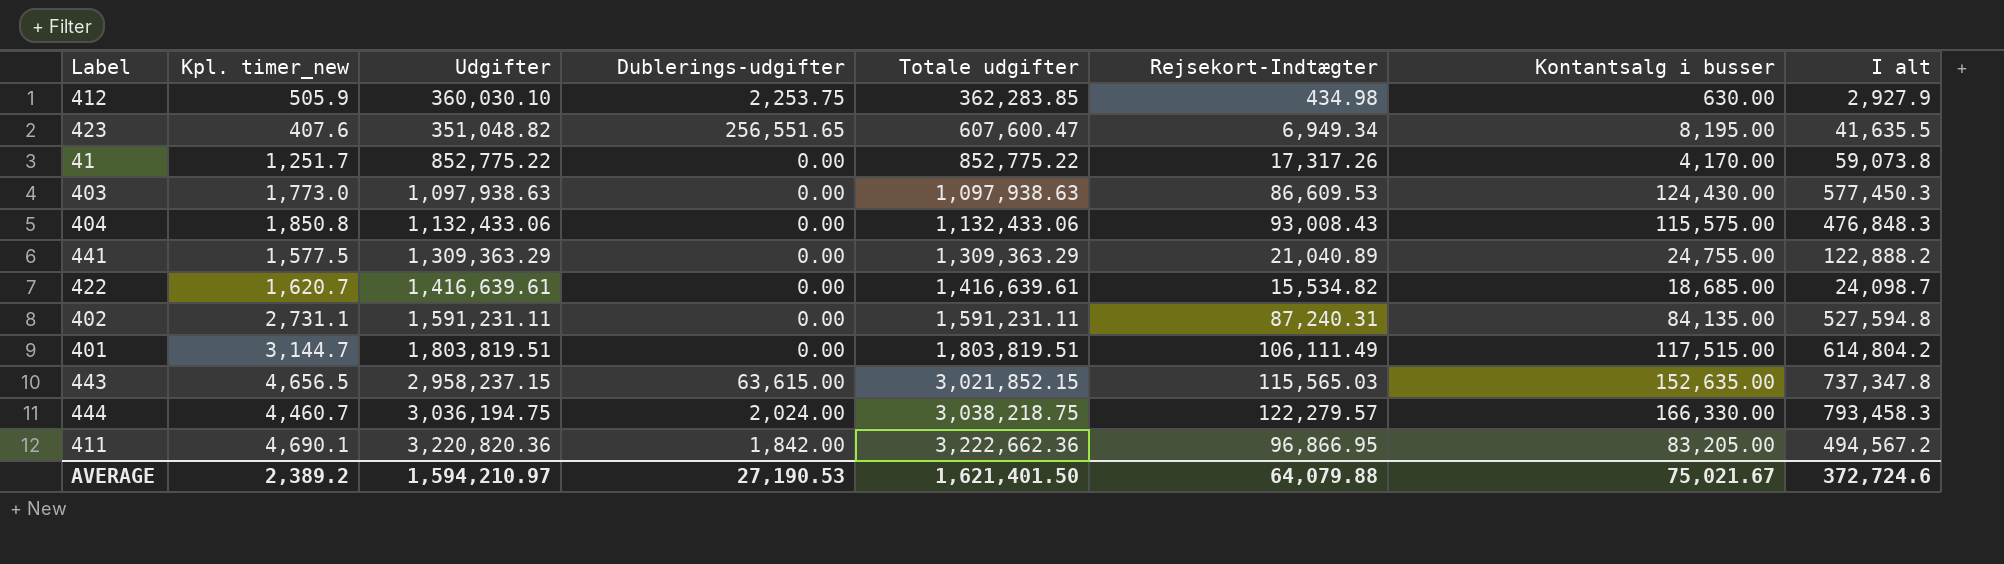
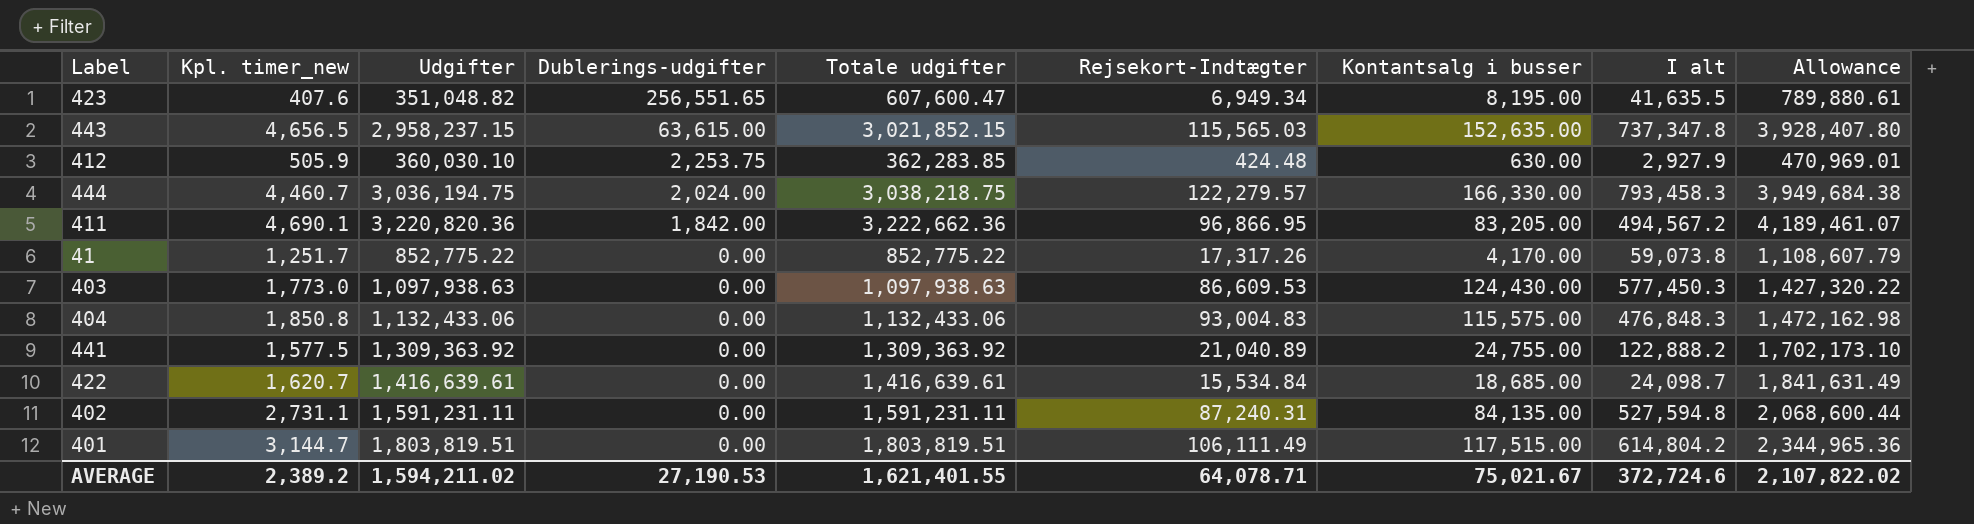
row order: Totale udgifter ascending -> Dublerings-udgifter descending
column Allowance | formula: none -> [Totale udgifter] * 1.3
412 | Rejsekort-Indtægter: 434.98 -> 424.48
404 | Rejsekort-Indtægter: 93,008.43 -> 93,004.83
441 | Udgifter: 1,309,363.29 -> 1,309,363.92
441 | Totale udgifter: 1,309,363.29 -> 1,309,363.92
422 | Rejsekort-Indtægter: 15,534.82 -> 15,534.84
AVERAGE | Udgifter: 1,594,210.97 -> 1,594,211.02
AVERAGE | Totale udgifter: 1,621,401.50 -> 1,621,401.55
AVERAGE | Rejsekort-Indtægter: 64,079.88 -> 64,078.71

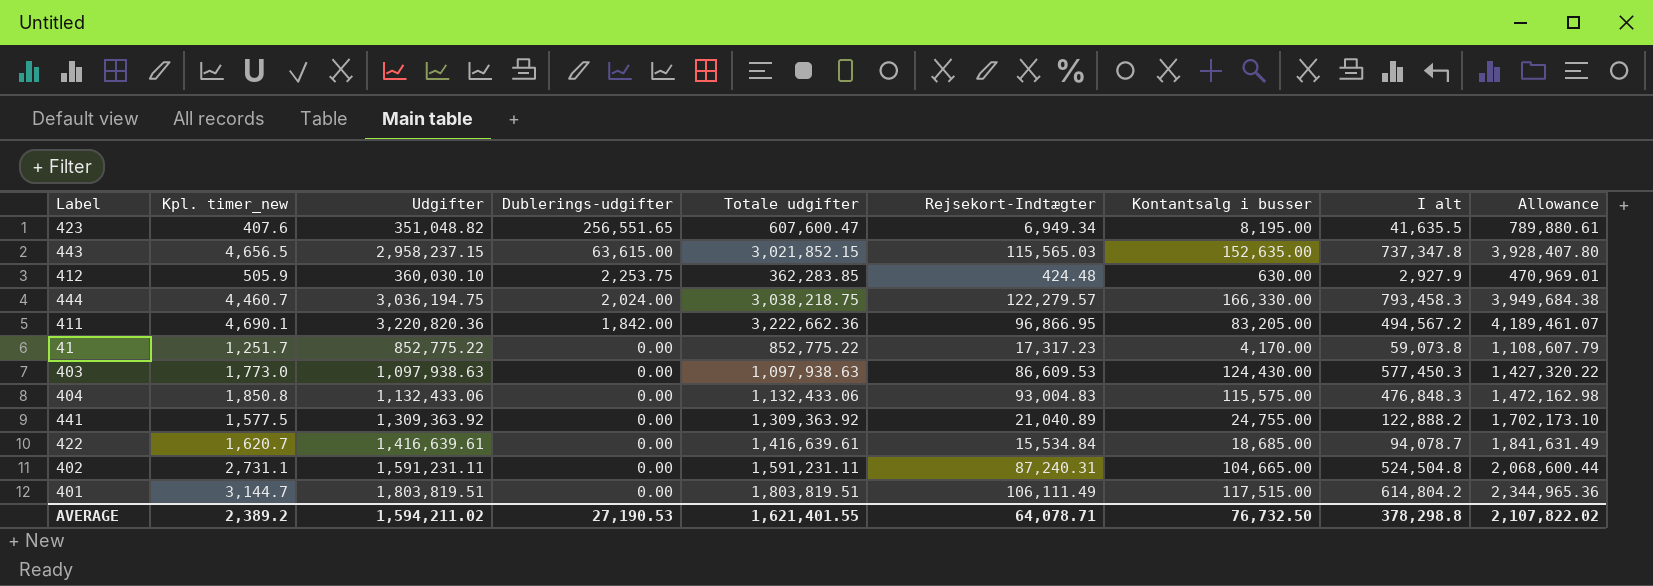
41 | Rejsekort-Indtægter: 17,317.26 -> 17,317.23
422 | I alt: 24,098.7 -> 94,078.7
402 | Kontantsalg i busser: 84,135.00 -> 104,665.00
402 | I alt: 527,594.8 -> 524,504.8
AVERAGE | Kontantsalg i busser: 75,021.67 -> 76,732.50
AVERAGE | I alt: 372,724.6 -> 378,298.8

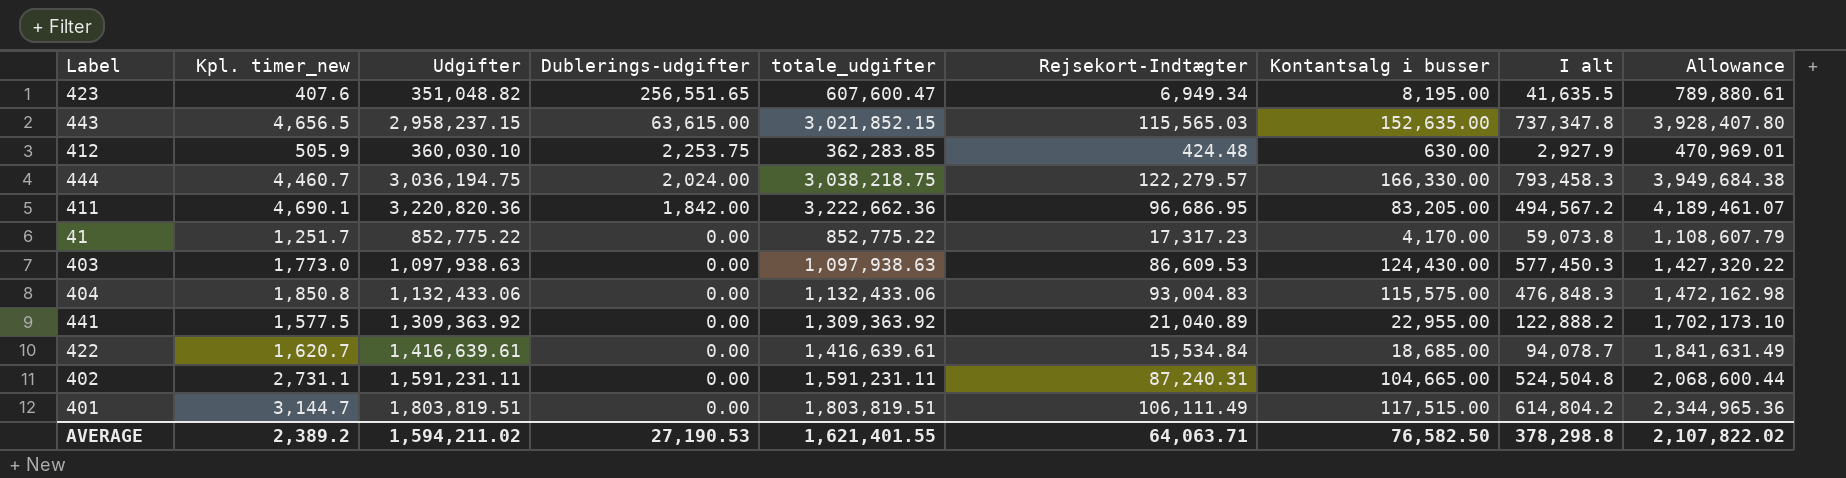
column name: Totale udgifter -> totale_udgifter
411 | Rejsekort-Indtægter: 96,866.95 -> 96,686.95
441 | Kontantsalg i busser: 24,755.00 -> 22,955.00
AVERAGE | Rejsekort-Indtægter: 64,078.71 -> 64,063.71
AVERAGE | Kontantsalg i busser: 76,732.50 -> 76,582.50

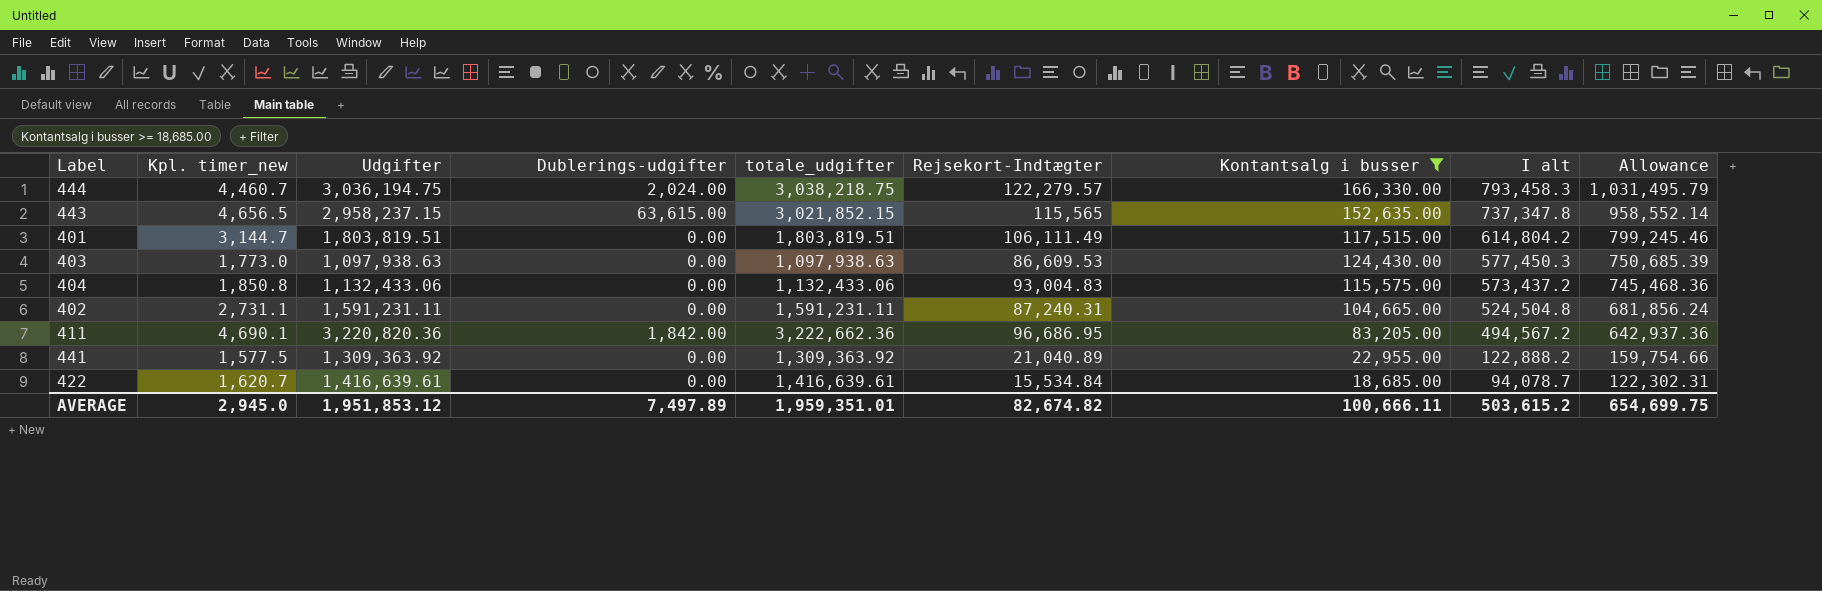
filter: none -> Kontantsalg i busser >= 18,685.00
row order: Dublerings-udgifter descending -> I alt descending
column Allowance | formula: [totale_udgifter] * 1.3 -> [I alt] * 1.3
443 | Rejsekort-Indtægter: 115,565.03 -> 115,565
404 | I alt: 476,848.3 -> 573,437.2
AVERAGE | Kpl. timer_new: 2,389.2 -> 2,945.0
AVERAGE | Udgifter: 1,594,211.02 -> 1,951,853.12
AVERAGE | Dublerings-udgifter: 27,190.53 -> 7,497.89
AVERAGE | totale_udgifter: 1,621,401.55 -> 1,959,351.01
AVERAGE | Rejsekort-Indtægter: 64,063.71 -> 82,674.82
AVERAGE | Kontantsalg i busser: 76,582.50 -> 100,666.11
AVERAGE | I alt: 378,298.8 -> 503,615.2
AVERAGE | Allowance: 2,107,822.02 -> 654,699.75

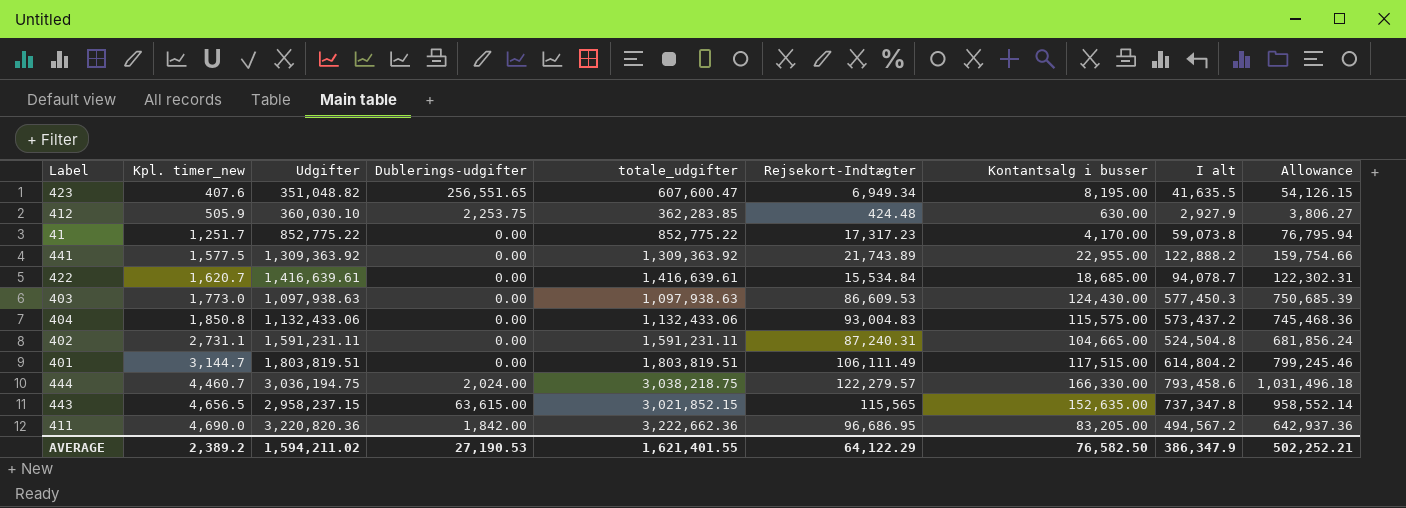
filter: Kontantsalg i busser >= 18,685.00 -> none
row order: I alt descending -> Kpl. timer_new ascending
441 | Rejsekort-Indtægter: 21,040.89 -> 21,743.89
444 | I alt: 793,458.3 -> 793,458.6
444 | Allowance: 1,031,495.79 -> 1,031,496.18
411 | Kpl. timer_new: 4,690.1 -> 4,690.0
AVERAGE | Kpl. timer_new: 2,945.0 -> 2,389.2
AVERAGE | Udgifter: 1,951,853.12 -> 1,594,211.02
AVERAGE | Dublerings-udgifter: 7,497.89 -> 27,190.53
AVERAGE | totale_udgifter: 1,959,351.01 -> 1,621,401.55
AVERAGE | Rejsekort-Indtægter: 82,674.82 -> 64,122.29
AVERAGE | Kontantsalg i busser: 100,666.11 -> 76,582.50
AVERAGE | I alt: 503,615.2 -> 386,347.9
AVERAGE | Allowance: 654,699.75 -> 502,252.21

